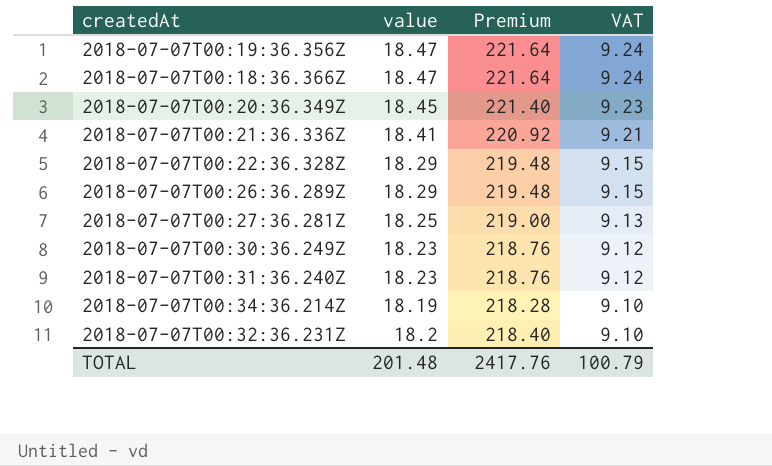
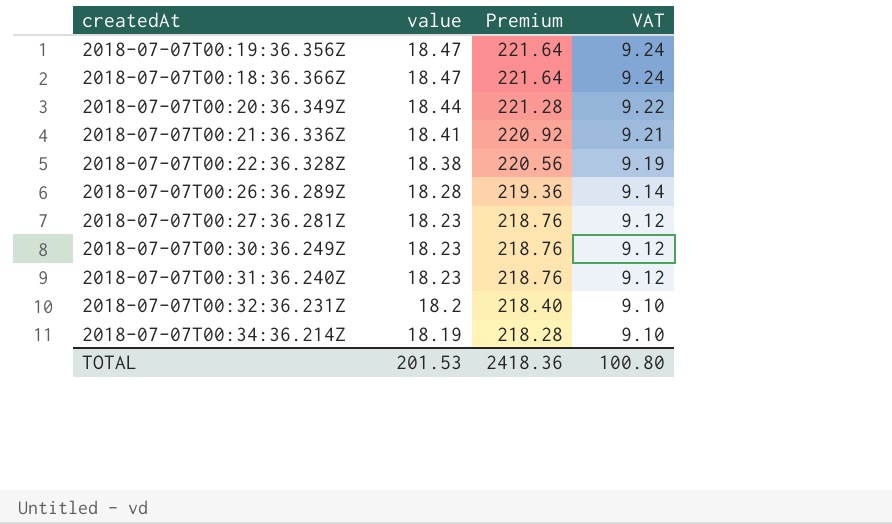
row order: VAT descending -> value descending
2018-07-07T00:20:36.349Z | value: 18.45 -> 18.44
2018-07-07T00:20:36.349Z | Premium: 221.40 -> 221.28
2018-07-07T00:20:36.349Z | VAT: 9.23 -> 9.22
2018-07-07T00:22:36.328Z | value: 18.29 -> 18.38
2018-07-07T00:22:36.328Z | Premium: 219.48 -> 220.56
2018-07-07T00:22:36.328Z | VAT: 9.15 -> 9.19
2018-07-07T00:26:36.289Z | value: 18.29 -> 18.28
2018-07-07T00:26:36.289Z | Premium: 219.48 -> 219.36
2018-07-07T00:26:36.289Z | VAT: 9.15 -> 9.14
2018-07-07T00:27:36.281Z | value: 18.25 -> 18.23
2018-07-07T00:27:36.281Z | Premium: 219.00 -> 218.76
2018-07-07T00:27:36.281Z | VAT: 9.13 -> 9.12
TOTAL | value: 201.48 -> 201.53
TOTAL | Premium: 2417.76 -> 2418.36
TOTAL | VAT: 100.79 -> 100.80

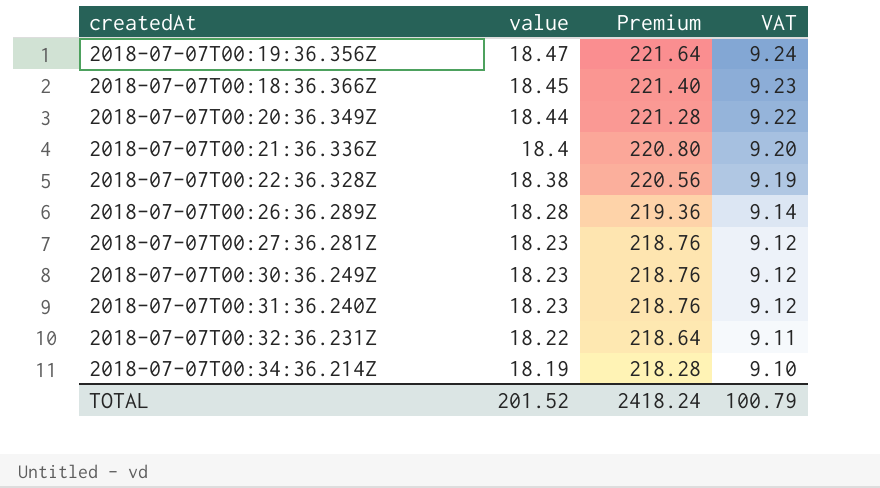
2018-07-07T00:18:36.366Z | value: 18.47 -> 18.45
2018-07-07T00:18:36.366Z | Premium: 221.64 -> 221.40
2018-07-07T00:18:36.366Z | VAT: 9.24 -> 9.23
2018-07-07T00:21:36.336Z | value: 18.41 -> 18.4
2018-07-07T00:21:36.336Z | Premium: 220.92 -> 220.80
2018-07-07T00:21:36.336Z | VAT: 9.21 -> 9.20
2018-07-07T00:32:36.231Z | value: 18.2 -> 18.22
2018-07-07T00:32:36.231Z | Premium: 218.40 -> 218.64
2018-07-07T00:32:36.231Z | VAT: 9.10 -> 9.11
TOTAL | value: 201.53 -> 201.52
TOTAL | Premium: 2418.36 -> 2418.24
TOTAL | VAT: 100.80 -> 100.79

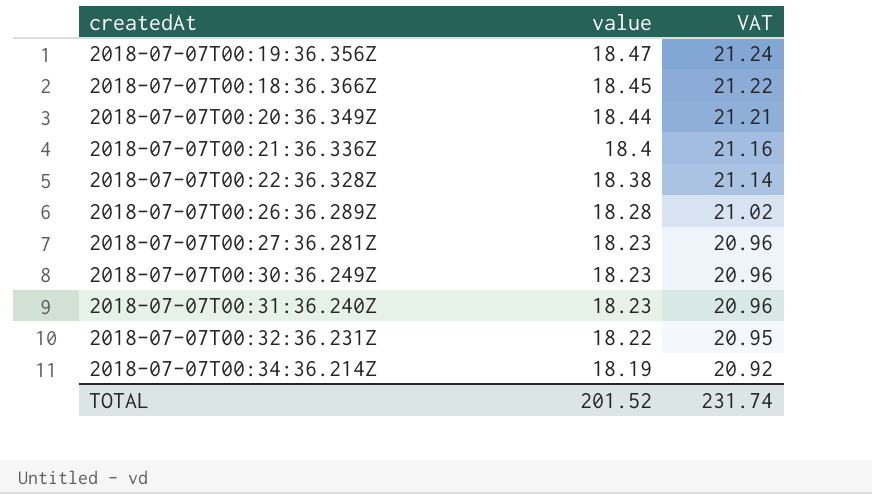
column Premium | formula: [value] * 12 -> none
column VAT | formula: [value] * 0.5 -> [value] * 1.15
TOTAL | VAT: 100.79 -> 231.74

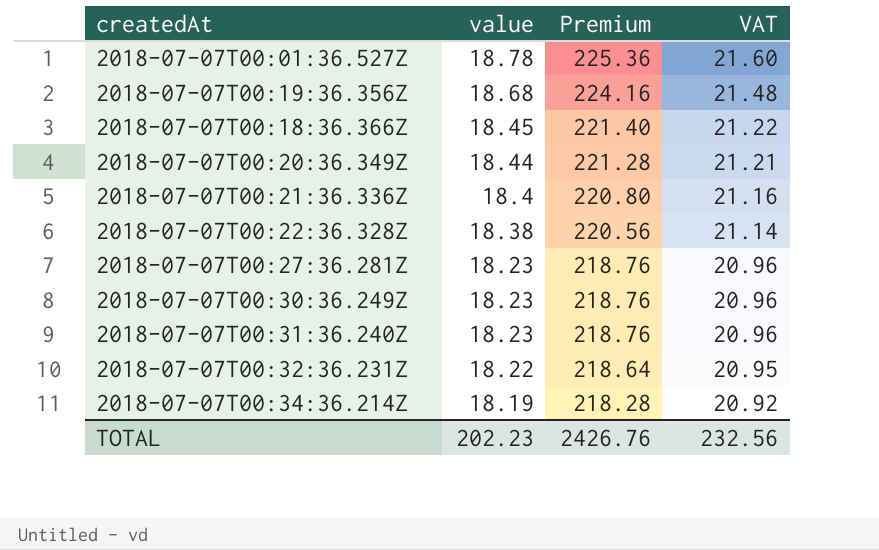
column Premium | formula: none -> [value] * 12
row 2018-07-07T00:26:36.289Z: 18.28 | 21.02 -> none
row 2018-07-07T00:01:36.527Z: none -> 18.78 | 225.36 | 21.60
2018-07-07T00:19:36.356Z | value: 18.47 -> 18.68
2018-07-07T00:19:36.356Z | VAT: 21.24 -> 21.48
TOTAL | value: 201.52 -> 202.23
TOTAL | VAT: 231.74 -> 232.56

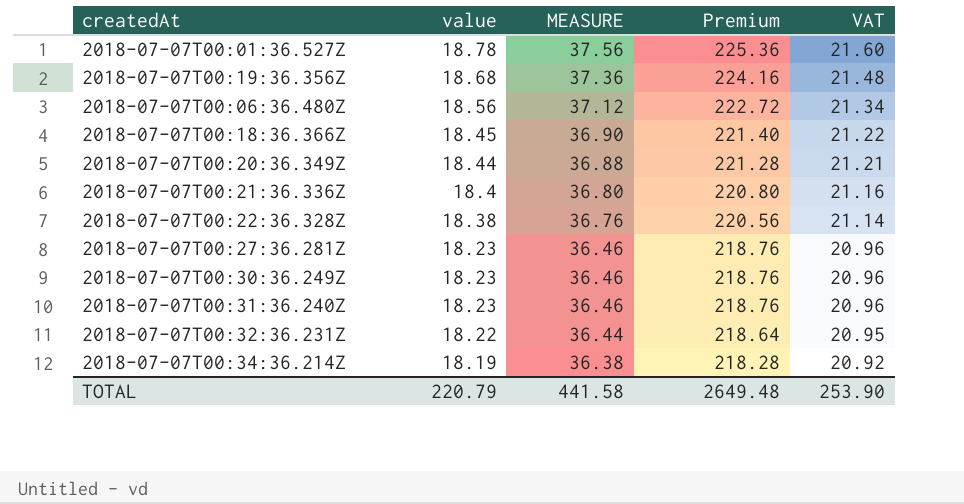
column MEASURE | formula: none -> [value] * 2
row 2018-07-07T00:06:36.480Z: none -> 18.56 | 37.12 | 222.72 | 21.34
TOTAL | value: 202.23 -> 220.79
TOTAL | Premium: 2426.76 -> 2649.48
TOTAL | VAT: 232.56 -> 253.90

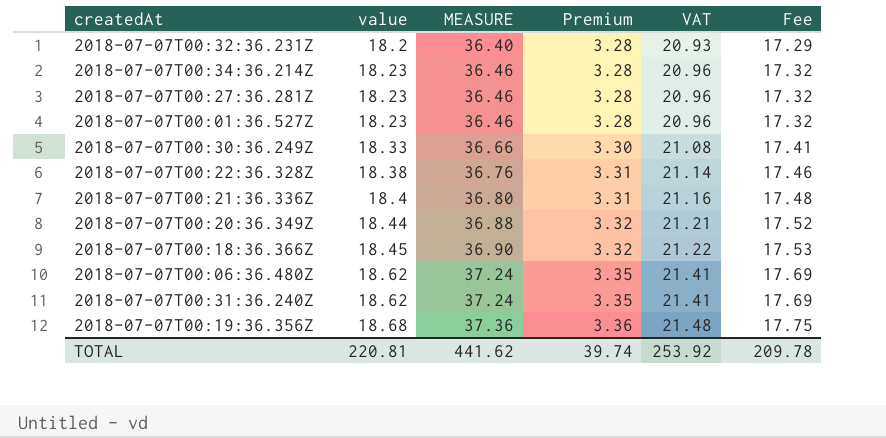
row order: value descending -> value ascending
column Premium | formula: [value] * 12 -> [value] * 0.18
column Fee | formula: none -> [value] * 0.95
2018-07-07T00:32:36.231Z | value: 18.22 -> 18.2
2018-07-07T00:32:36.231Z | MEASURE: 36.44 -> 36.40
2018-07-07T00:32:36.231Z | VAT: 20.95 -> 20.93
2018-07-07T00:34:36.214Z | value: 18.19 -> 18.23
2018-07-07T00:34:36.214Z | MEASURE: 36.38 -> 36.46
2018-07-07T00:34:36.214Z | VAT: 20.92 -> 20.96
2018-07-07T00:01:36.527Z | value: 18.78 -> 18.23
2018-07-07T00:01:36.527Z | MEASURE: 37.56 -> 36.46
2018-07-07T00:01:36.527Z | VAT: 21.60 -> 20.96
2018-07-07T00:30:36.249Z | value: 18.23 -> 18.33
2018-07-07T00:30:36.249Z | MEASURE: 36.46 -> 36.66
2018-07-07T00:30:36.249Z | VAT: 20.96 -> 21.08
2018-07-07T00:06:36.480Z | value: 18.56 -> 18.62
2018-07-07T00:06:36.480Z | MEASURE: 37.12 -> 37.24
2018-07-07T00:06:36.480Z | VAT: 21.34 -> 21.41
2018-07-07T00:31:36.240Z | value: 18.23 -> 18.62
2018-07-07T00:31:36.240Z | MEASURE: 36.46 -> 37.24
2018-07-07T00:31:36.240Z | VAT: 20.96 -> 21.41
TOTAL | value: 220.79 -> 220.81
TOTAL | MEASURE: 441.58 -> 441.62
TOTAL | Premium: 2649.48 -> 39.74
TOTAL | VAT: 253.90 -> 253.92

